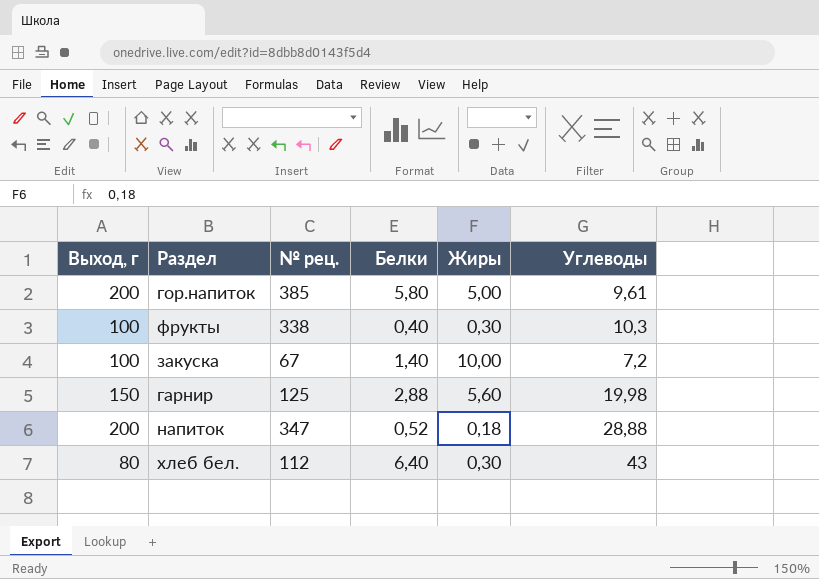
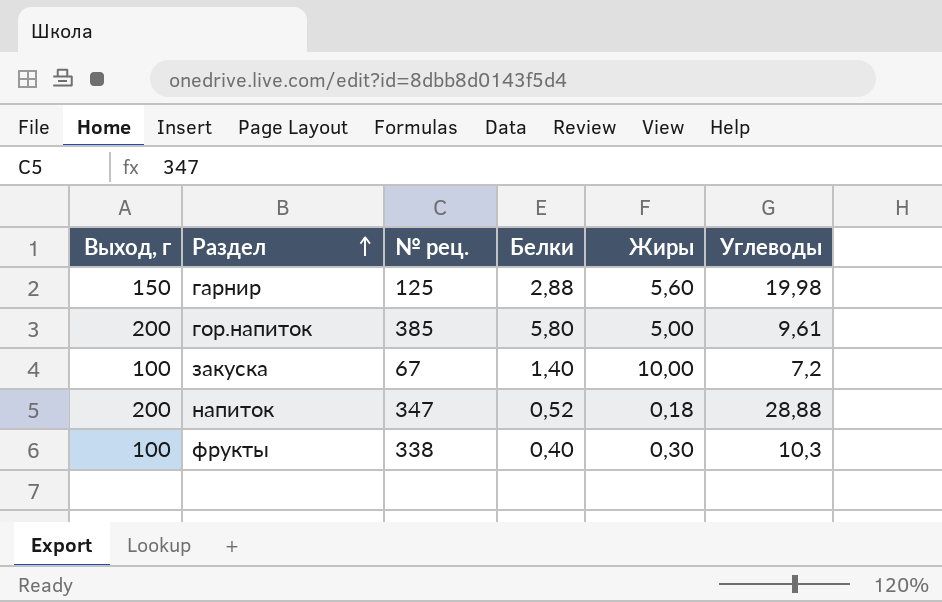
row order: none -> Раздел ascending
row хлеб бел.: 80 | 112 | 6,40 | 0,30 | 43 -> none

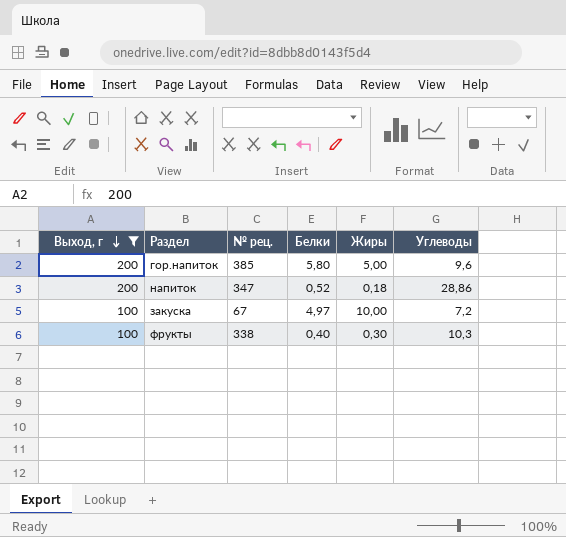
filter: none -> Выход, г != 150
row order: Раздел ascending -> Выход, г descending
гор.напиток | Углеводы: 9,61 -> 9,6
напиток | Углеводы: 28,88 -> 28,86
закуска | Белки: 1,40 -> 4,97

